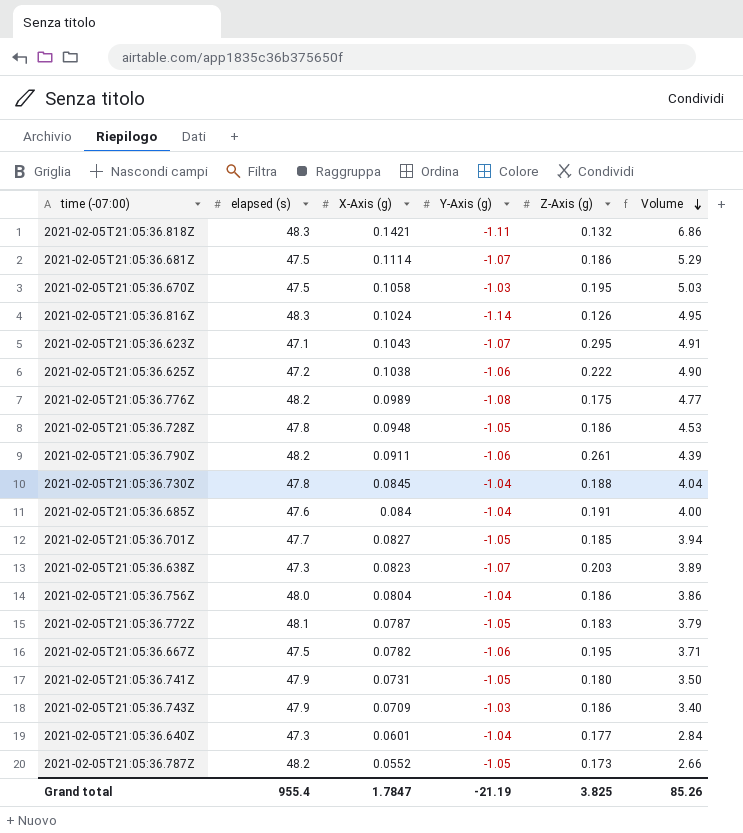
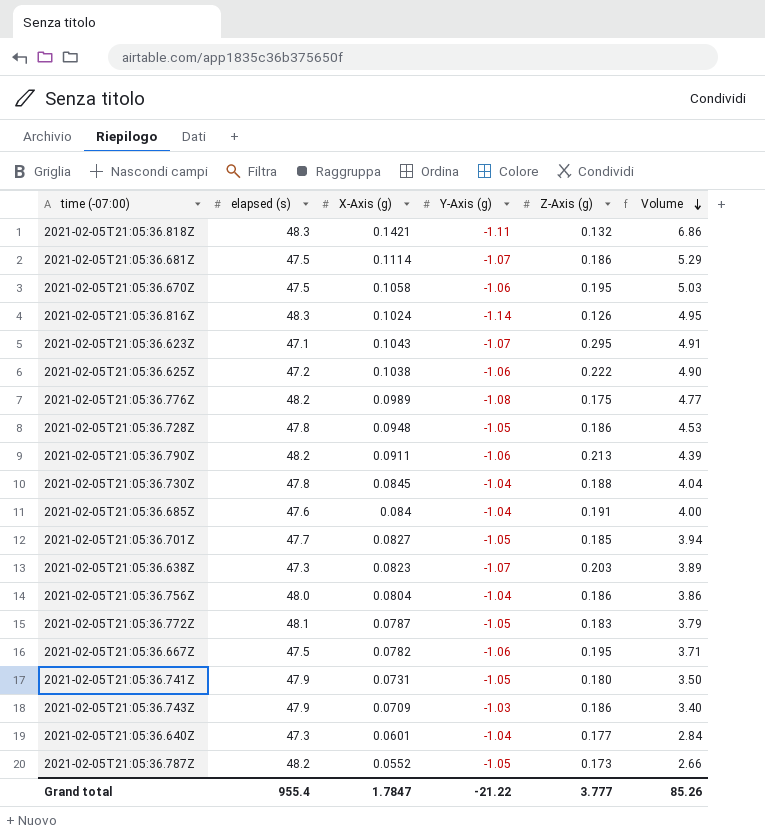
2021-02-05T21:05:36.670Z | Y-Axis (g): -1.03 -> -1.06
2021-02-05T21:05:36.790Z | Z-Axis (g): 0.261 -> 0.213
Grand total | Y-Axis (g): -21.19 -> -21.22
Grand total | Z-Axis (g): 3.825 -> 3.777

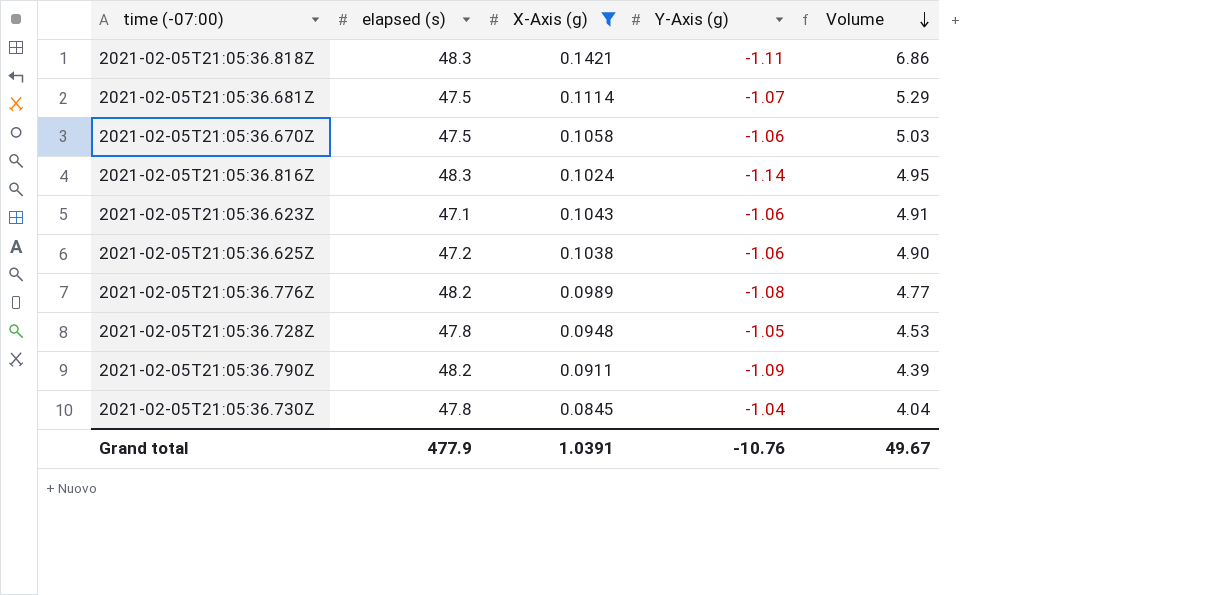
filter: none -> X-Axis (g) >= 0.0845
column Z-Axis (g) | position: 5 -> none
2021-02-05T21:05:36.623Z | Y-Axis (g): -1.07 -> -1.06
2021-02-05T21:05:36.790Z | Y-Axis (g): -1.06 -> -1.09
Grand total | elapsed (s): 955.4 -> 477.9
Grand total | X-Axis (g): 1.7847 -> 1.0391
Grand total | Y-Axis (g): -21.22 -> -10.76
Grand total | Volume: 85.26 -> 49.67

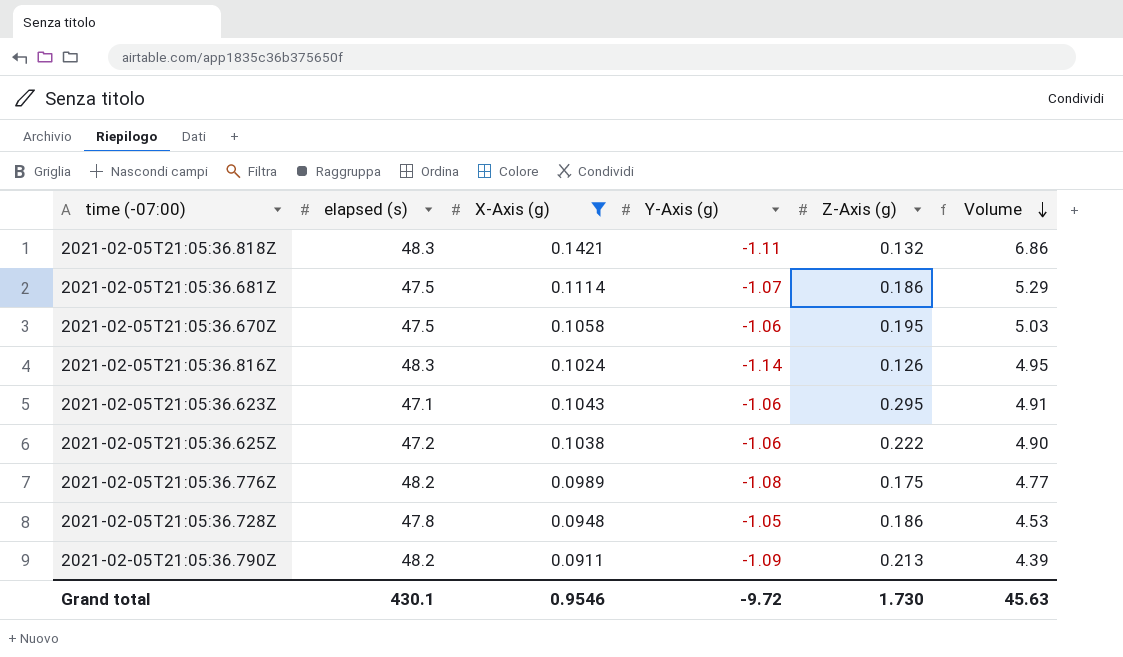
column Z-Axis (g) | position: none -> 5
row 2021-02-05T21:05:36.730Z: 47.8 | 0.0845 | -1.04 | 4.04 -> none
Grand total | elapsed (s): 477.9 -> 430.1
Grand total | X-Axis (g): 1.0391 -> 0.9546
Grand total | Y-Axis (g): -10.76 -> -9.72
Grand total | Volume: 49.67 -> 45.63

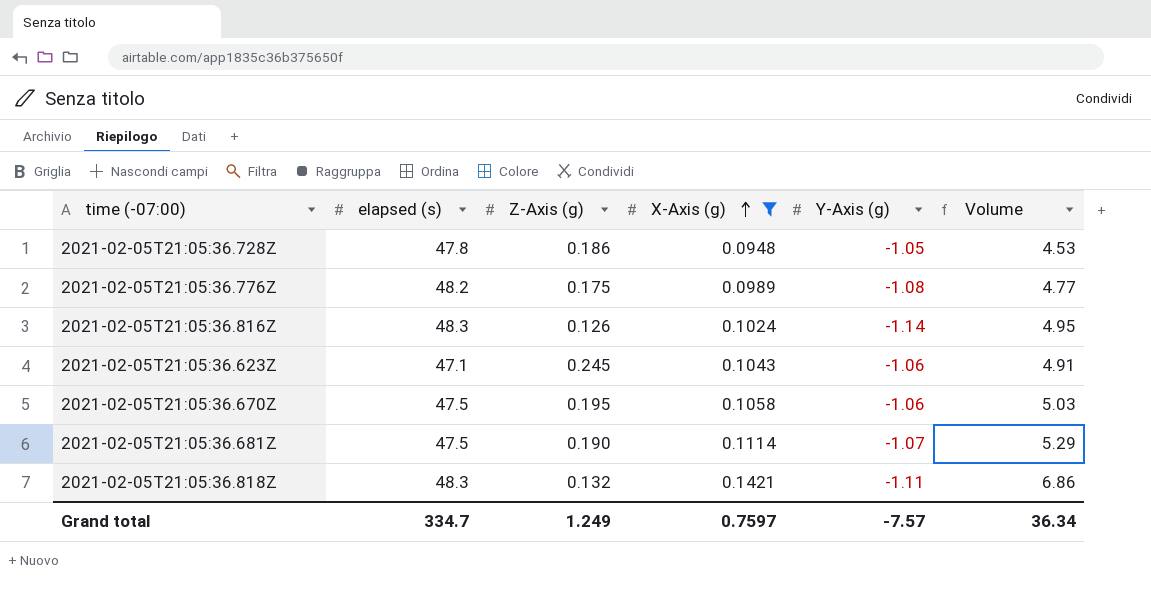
row order: Volume descending -> X-Axis (g) ascending
column Z-Axis (g) | position: 5 -> 3
row 2021-02-05T21:05:36.625Z: 47.2 | 0.1038 | -1.06 | 0.222 | 4.90 -> none
row 2021-02-05T21:05:36.790Z: 48.2 | 0.0911 | -1.09 | 0.213 | 4.39 -> none
2021-02-05T21:05:36.623Z | Z-Axis (g): 0.295 -> 0.245
2021-02-05T21:05:36.681Z | Z-Axis (g): 0.186 -> 0.190
Grand total | elapsed (s): 430.1 -> 334.7
Grand total | Z-Axis (g): 1.730 -> 1.249
Grand total | X-Axis (g): 0.9546 -> 0.7597
Grand total | Y-Axis (g): -9.72 -> -7.57
Grand total | Volume: 45.63 -> 36.34

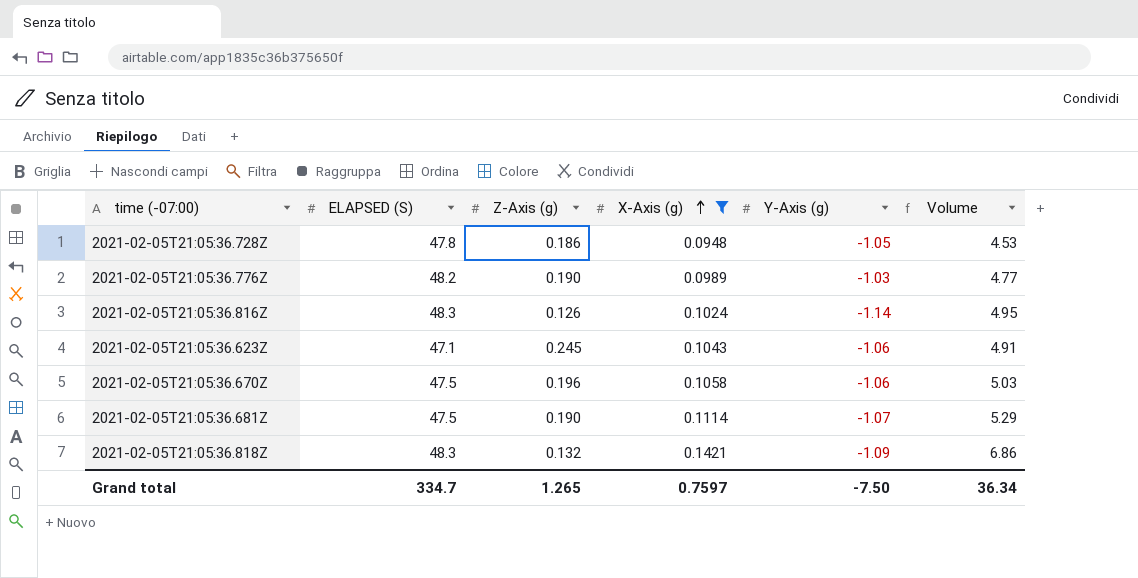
column name: elapsed (s) -> ELAPSED (S)
2021-02-05T21:05:36.776Z | Z-Axis (g): 0.175 -> 0.190
2021-02-05T21:05:36.776Z | Y-Axis (g): -1.08 -> -1.03
2021-02-05T21:05:36.670Z | Z-Axis (g): 0.195 -> 0.196
2021-02-05T21:05:36.818Z | Y-Axis (g): -1.11 -> -1.09
Grand total | Z-Axis (g): 1.249 -> 1.265
Grand total | Y-Axis (g): -7.57 -> -7.50

